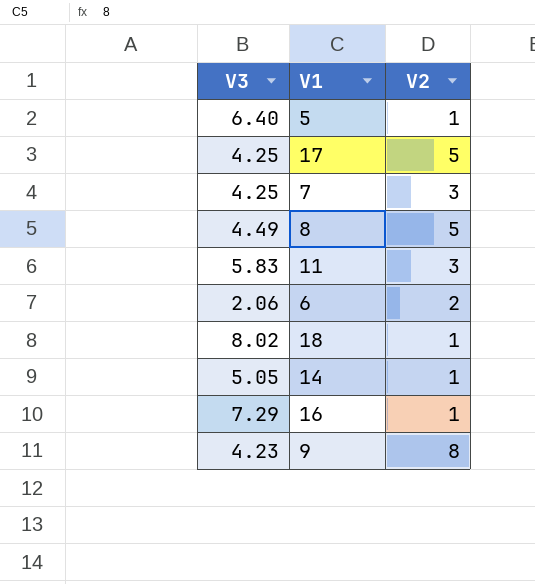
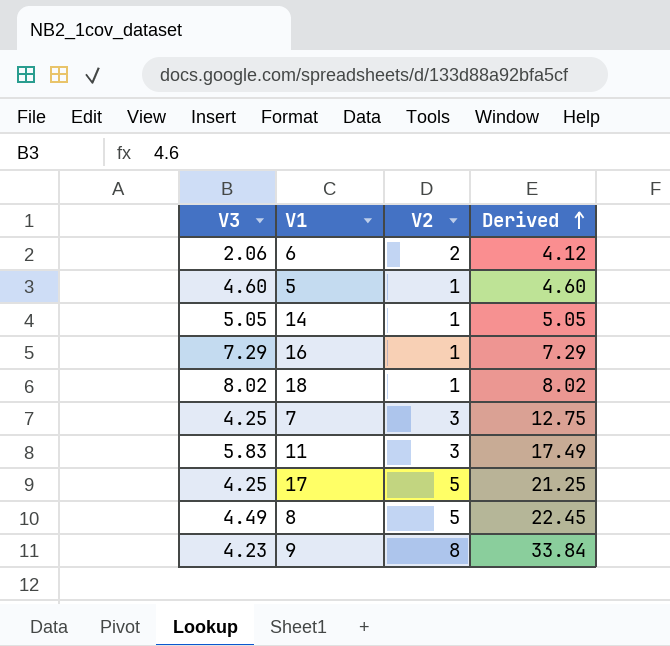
row order: none -> Derived ascending
column Derived | formula: none -> [V3] * [V2]
5 | V3: 6.40 -> 4.60

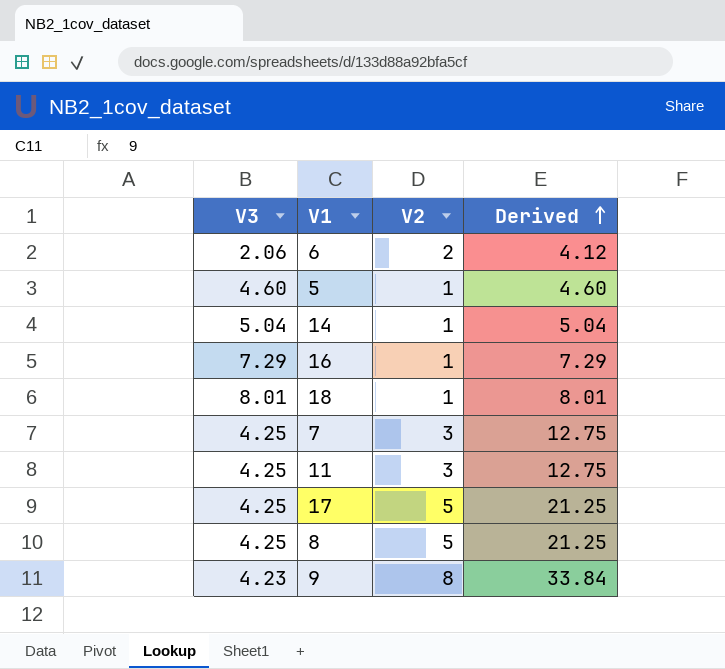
14 | V3: 5.05 -> 5.04
14 | Derived: 5.05 -> 5.04
18 | V3: 8.02 -> 8.01
18 | Derived: 8.02 -> 8.01
11 | V3: 5.83 -> 4.25
11 | Derived: 17.49 -> 12.75
8 | V3: 4.49 -> 4.25
8 | Derived: 22.45 -> 21.25

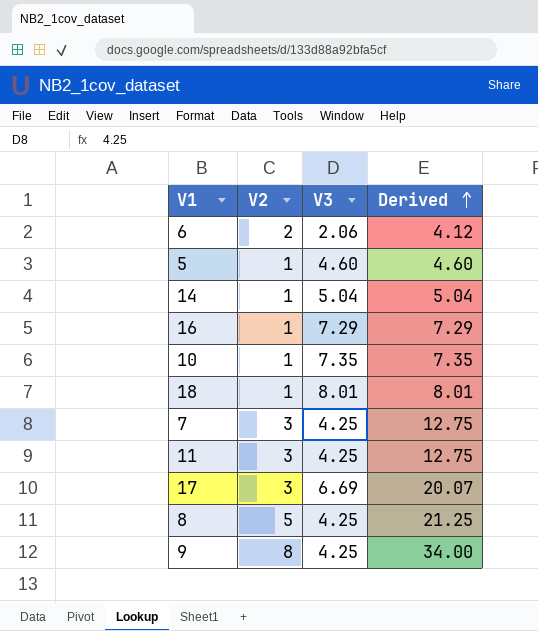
column V3 | position: 1 -> 3
row 10: none -> 1 | 7.35 | 7.35
17 | V2: 5 -> 3
17 | V3: 4.25 -> 6.69
17 | Derived: 21.25 -> 20.07
9 | V3: 4.23 -> 4.25
9 | Derived: 33.84 -> 34.00

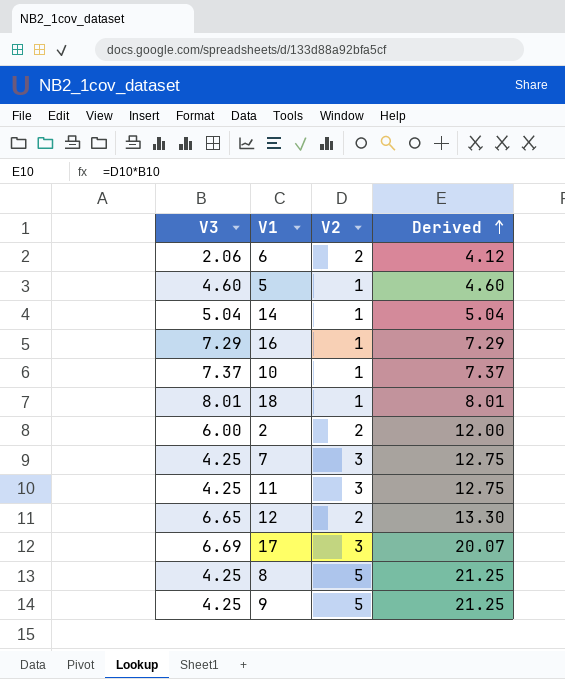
column V3 | position: 3 -> 1
10 | V3: 7.35 -> 7.37
10 | Derived: 7.35 -> 7.37
row 2: none -> 6.00 | 2 | 12.00
row 12: none -> 6.65 | 2 | 13.30
9 | V2: 8 -> 5
9 | Derived: 34.00 -> 21.25

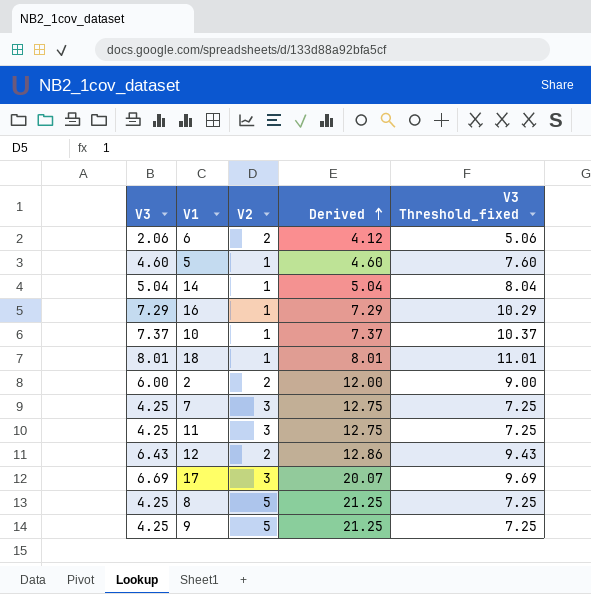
column V3 Threshold_fixed | formula: none -> [V3] + 3
12 | V3: 6.65 -> 6.43
12 | Derived: 13.30 -> 12.86

